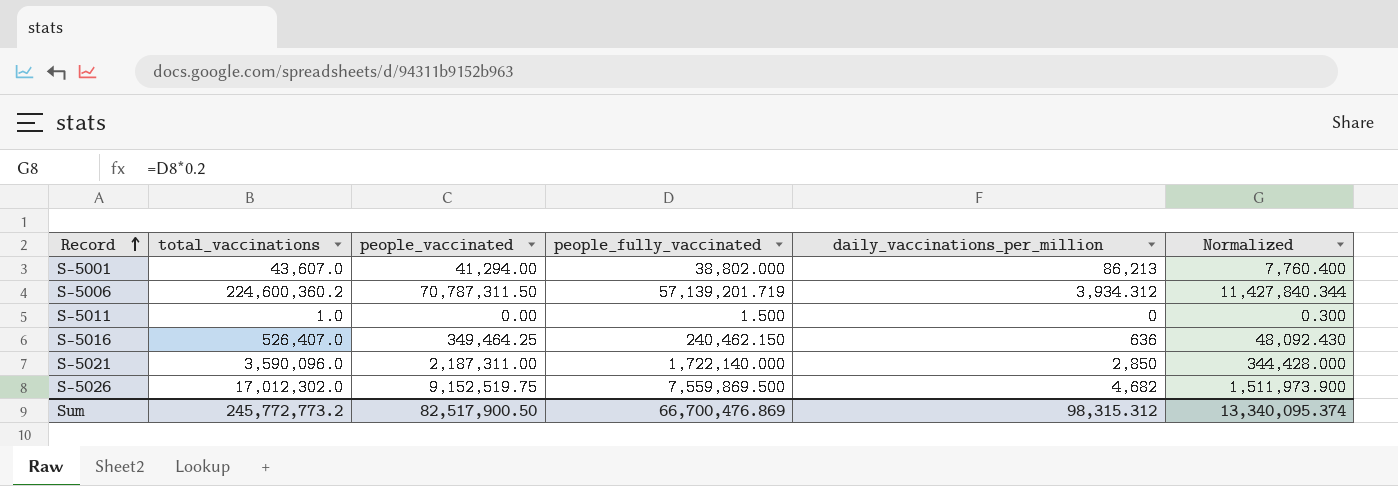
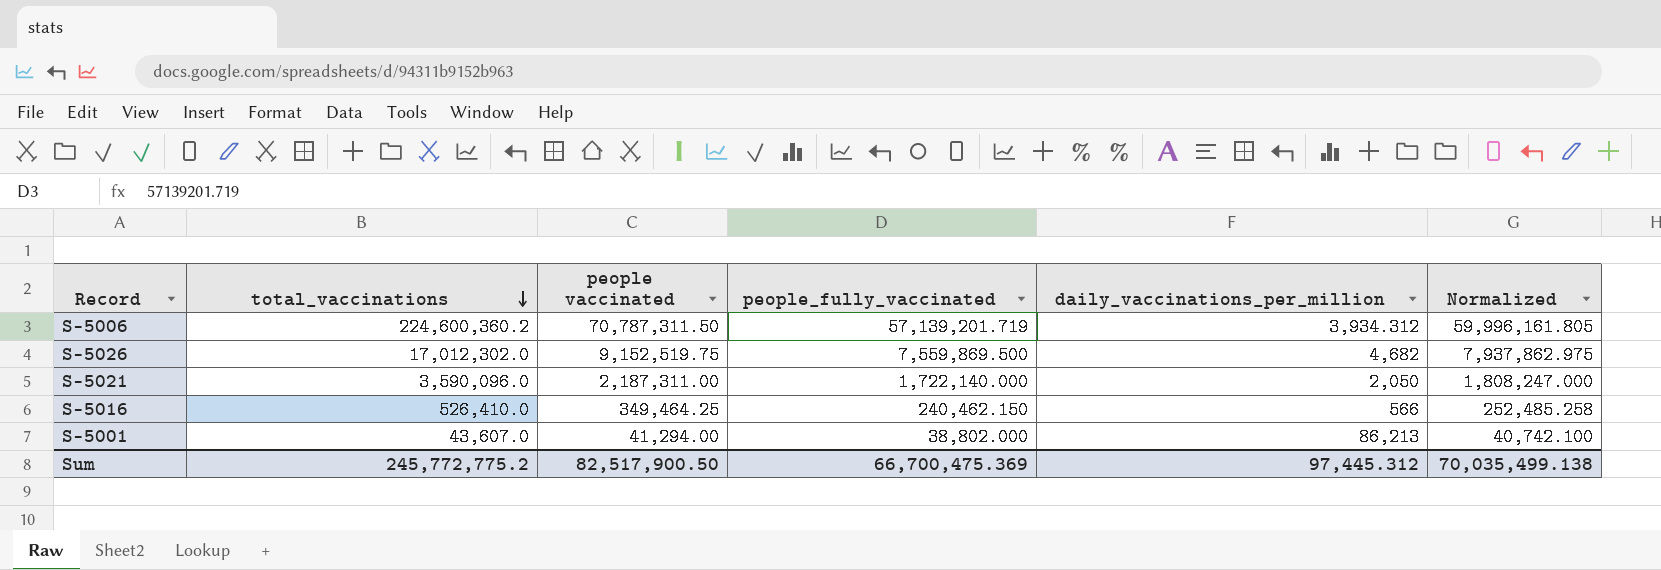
row order: Record ascending -> total_vaccinations descending
column name: people_vaccinated -> people vaccinated
column Normalized | formula: [people_fully_vaccinated] * 0.2 -> [people_fully_vaccinated] * 1.05
row S-5011: 1.0 | 0.00 | 1.500 | 0 | 0.300 -> none
S-5021 | daily_vaccinations_per_million: 2,850 -> 2,050
S-5016 | total_vaccinations: 526,407.0 -> 526,410.0
S-5016 | daily_vaccinations_per_million: 636 -> 566
Sum | total_vaccinations: 245,772,773.2 -> 245,772,775.2
Sum | people_fully_vaccinated: 66,700,476.869 -> 66,700,475.369
Sum | daily_vaccinations_per_million: 98,315.312 -> 97,445.312
Sum | Normalized: 13,340,095.374 -> 70,035,499.138

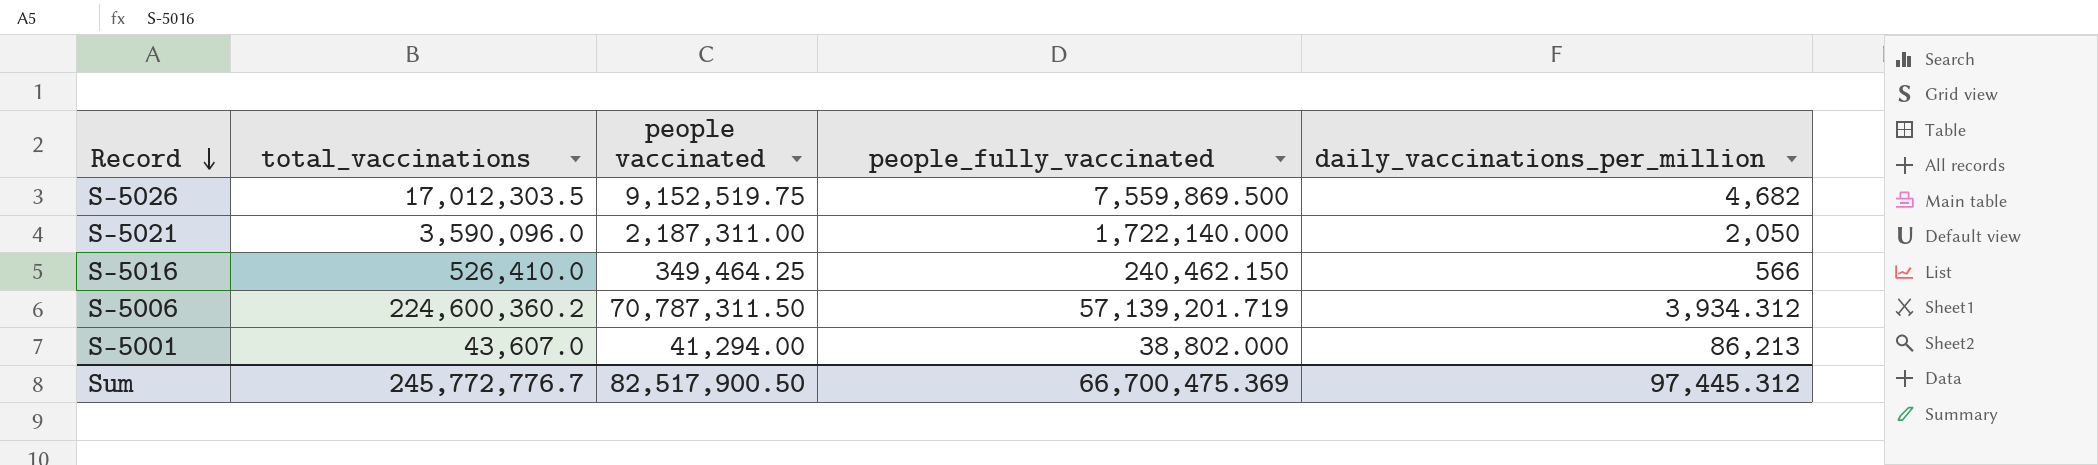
row order: total_vaccinations descending -> Record descending
column Normalized | formula: [people_fully_vaccinated] * 1.05 -> none
S-5026 | total_vaccinations: 17,012,302.0 -> 17,012,303.5
Sum | total_vaccinations: 245,772,775.2 -> 245,772,776.7

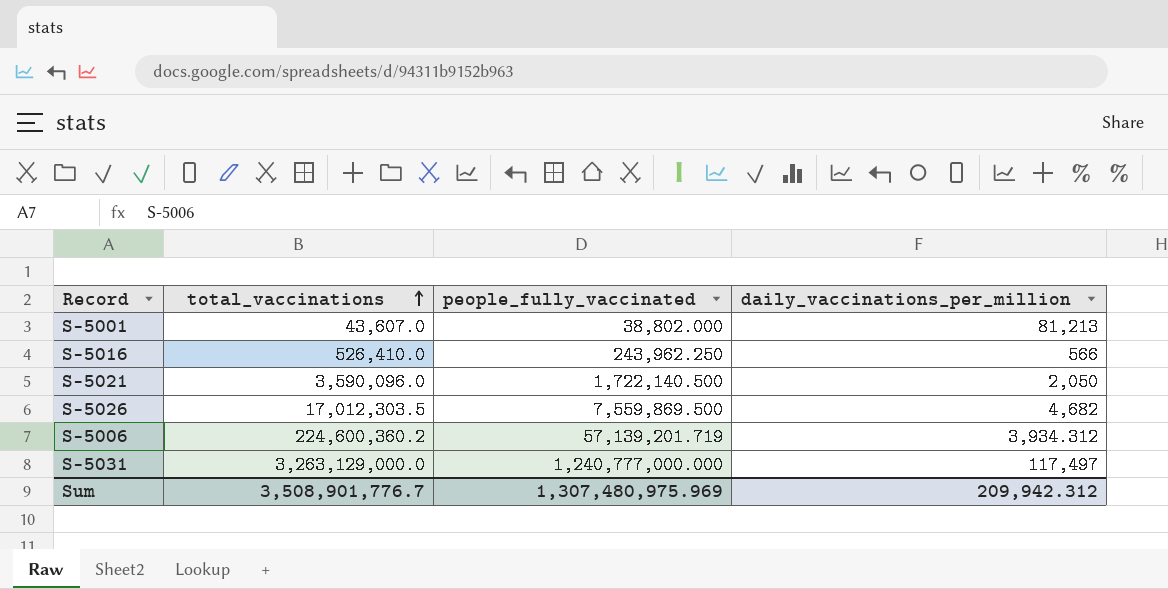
row order: Record descending -> total_vaccinations ascending
column people vaccinated | position: 3 -> none
S-5001 | daily_vaccinations_per_million: 86,213 -> 81,213
S-5016 | people_fully_vaccinated: 240,462.150 -> 243,962.250
S-5021 | people_fully_vaccinated: 1,722,140.000 -> 1,722,140.500
row S-5031: none -> 3,263,129,000.0 | 1,240,777,000.000 | 117,497
Sum | total_vaccinations: 245,772,776.7 -> 3,508,901,776.7
Sum | people_fully_vaccinated: 66,700,475.369 -> 1,307,480,975.969
Sum | daily_vaccinations_per_million: 97,445.312 -> 209,942.312

